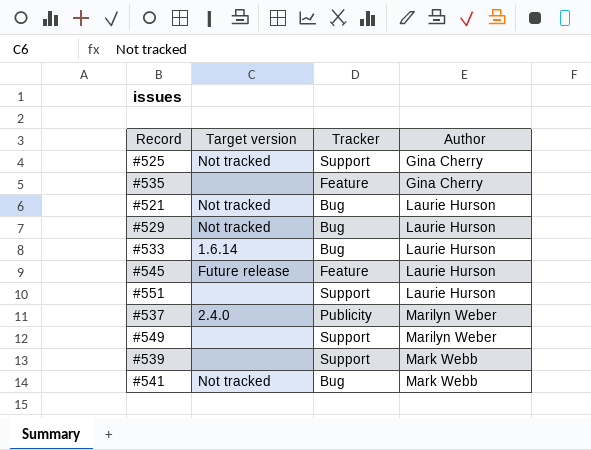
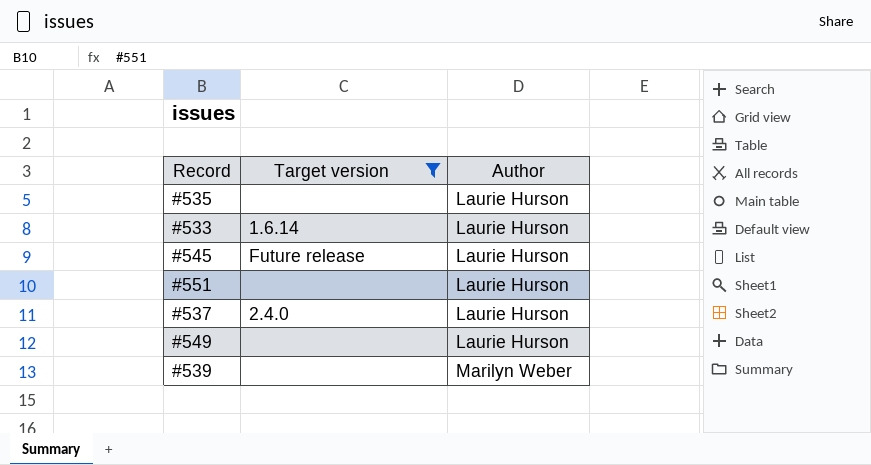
filter: none -> Target version != Not tracked
column Tracker | position: 3 -> none
#535 | Author: Gina Cherry -> Laurie Hurson
#537 | Author: Marilyn Weber -> Laurie Hurson
#549 | Author: Marilyn Weber -> Laurie Hurson
#539 | Author: Mark Webb -> Marilyn Weber

